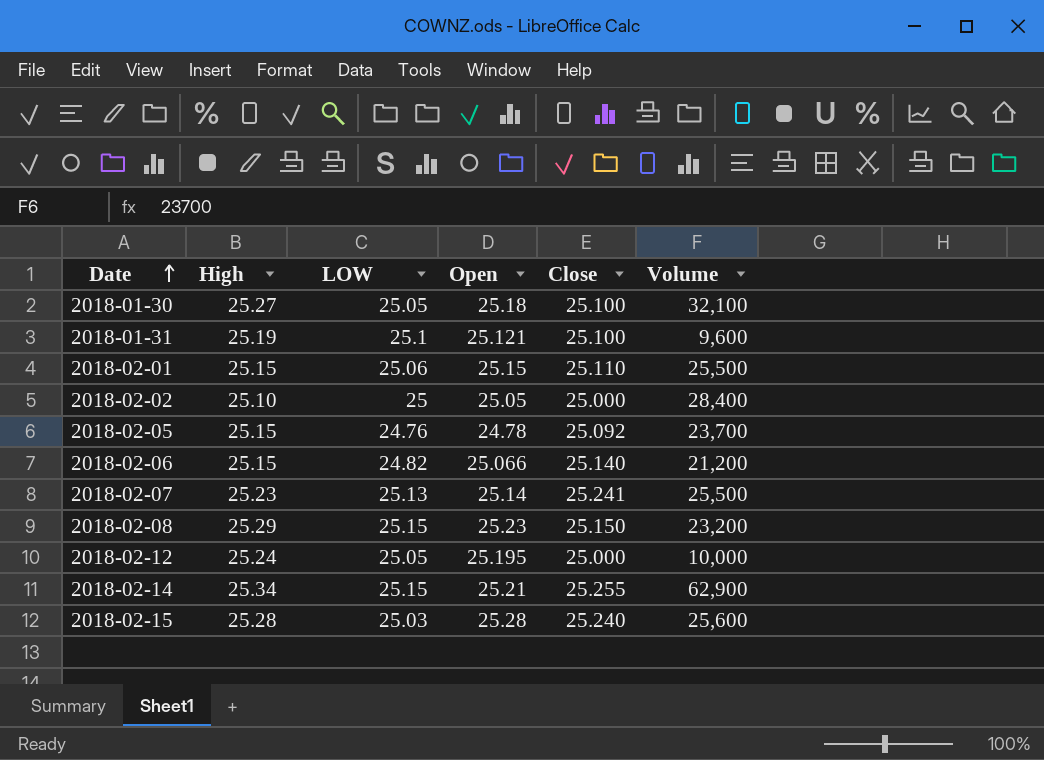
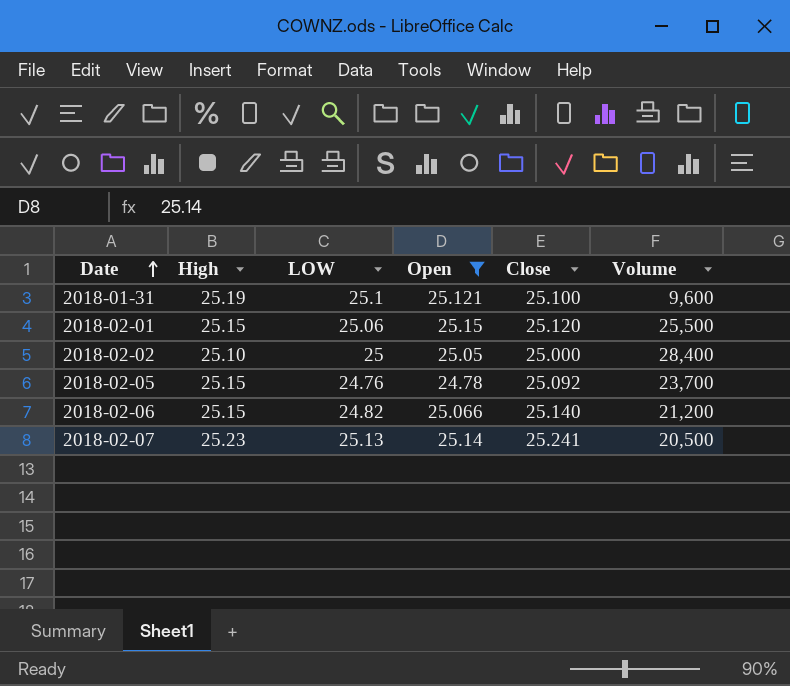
filter: none -> Open <= 25.15
2018-02-01 | Close: 25.110 -> 25.120
2018-02-07 | Volume: 25,500 -> 20,500

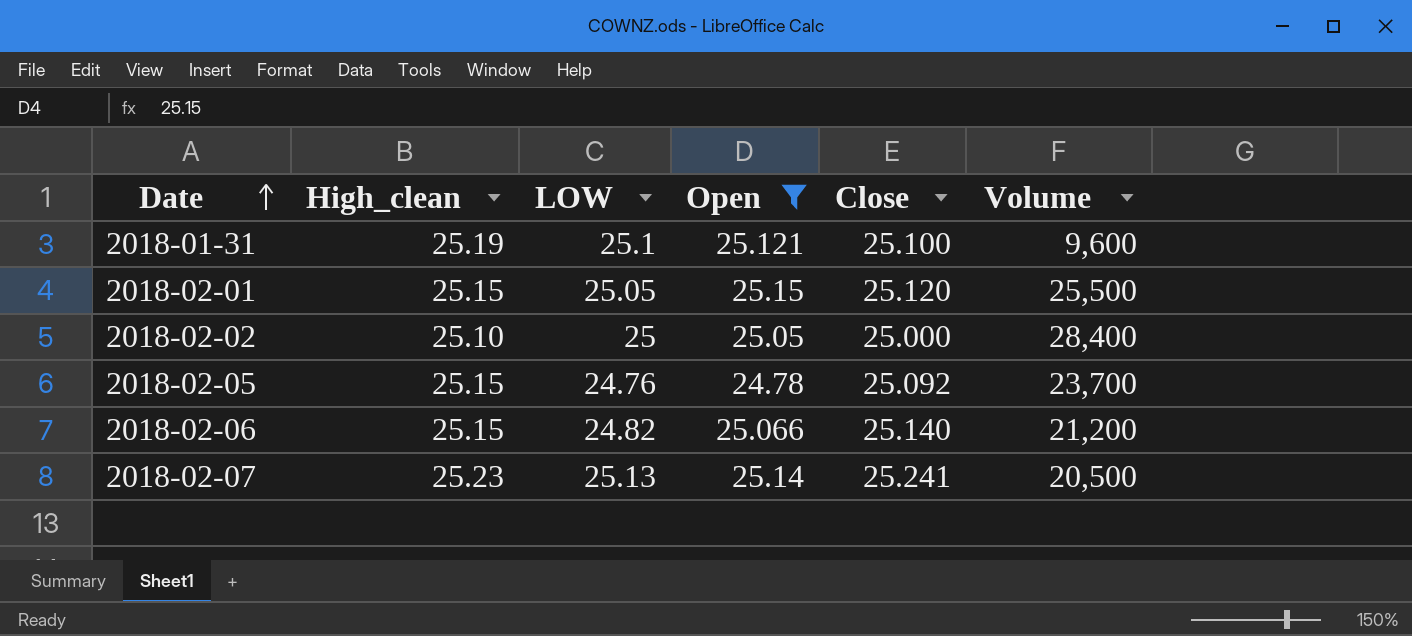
column name: High -> High_clean
2018-02-01 | LOW: 25.06 -> 25.05

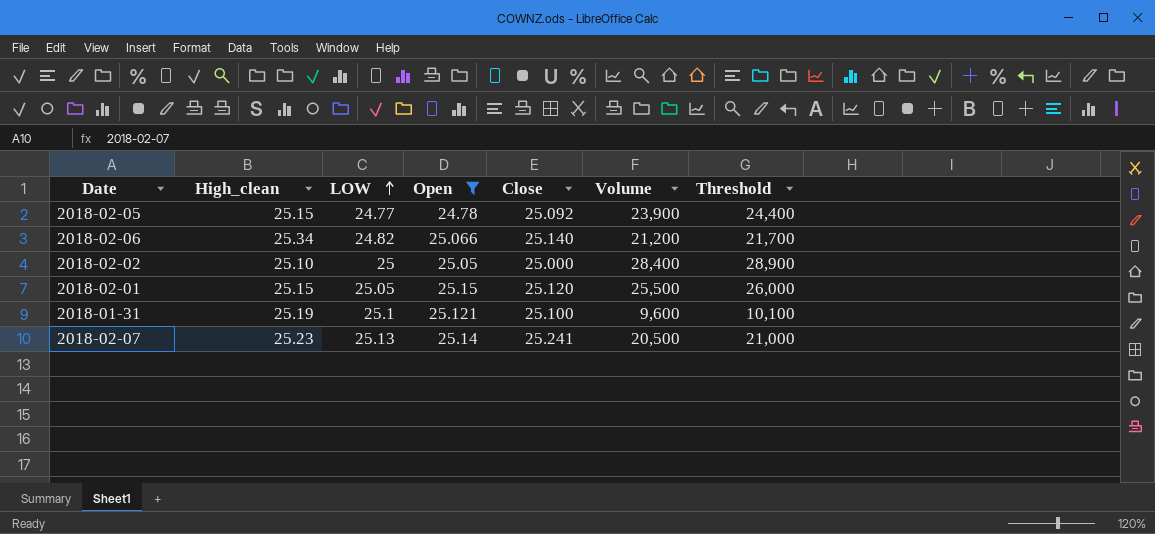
row order: Date ascending -> LOW ascending
column Threshold | formula: none -> [Volume] + 500
2018-02-05 | LOW: 24.76 -> 24.77
2018-02-05 | Volume: 23,700 -> 23,900
2018-02-06 | High_clean: 25.15 -> 25.34

